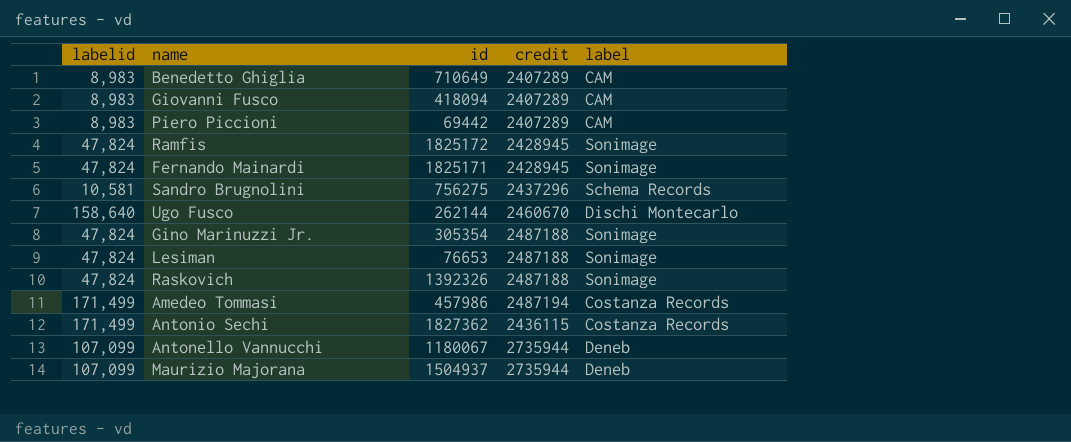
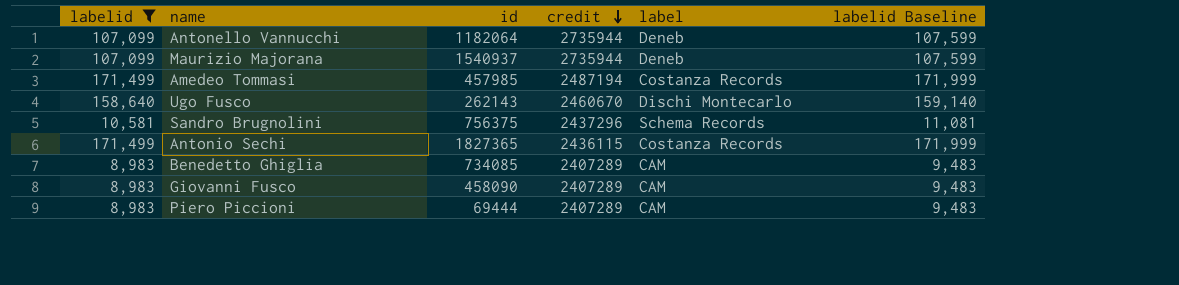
filter: none -> labelid != 47,824
row order: none -> credit descending
column labelid Baseline | formula: none -> [labelid] + 500
Antonello Vannucchi | id: 1180067 -> 1182064
Maurizio Majorana | id: 1504937 -> 1540937
Amedeo Tommasi | id: 457986 -> 457985
Ugo Fusco | id: 262144 -> 262143
Sandro Brugnolini | id: 756275 -> 756375
Antonio Sechi | id: 1827362 -> 1827365
Benedetto Ghiglia | id: 710649 -> 734085
Giovanni Fusco | id: 418094 -> 458090
Piero Piccioni | id: 69442 -> 69444

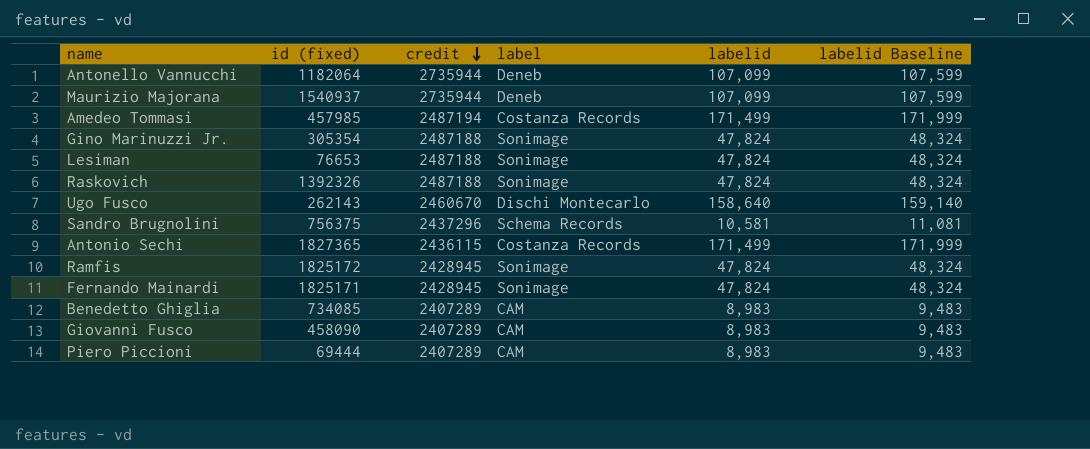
filter: labelid != 47,824 -> none
column name: id -> id (fixed)
column labelid | position: 1 -> 5

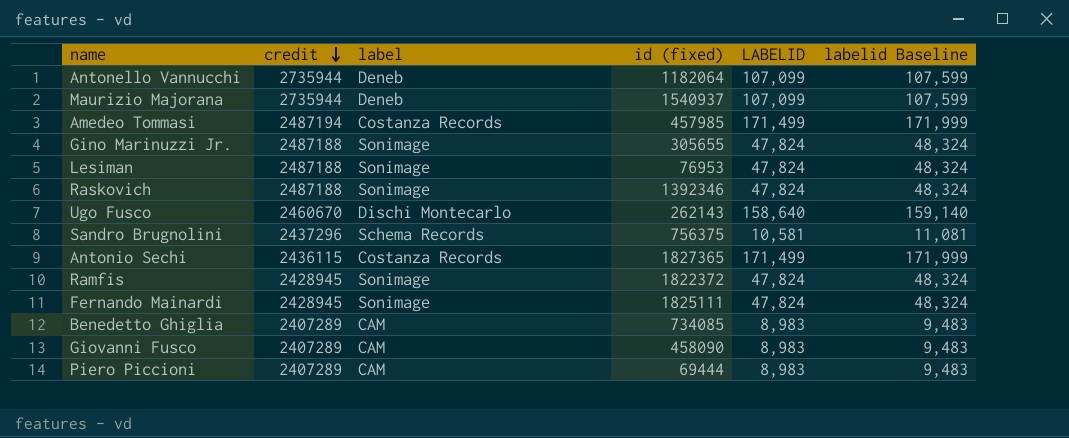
column id (fixed) | position: 2 -> 4
column name: labelid -> LABELID
Gino Marinuzzi Jr. | id (fixed): 305354 -> 305655
Lesiman | id (fixed): 76653 -> 76953
Raskovich | id (fixed): 1392326 -> 1392346
Ramfis | id (fixed): 1825172 -> 1822372
Fernando Mainardi | id (fixed): 1825171 -> 1825111

